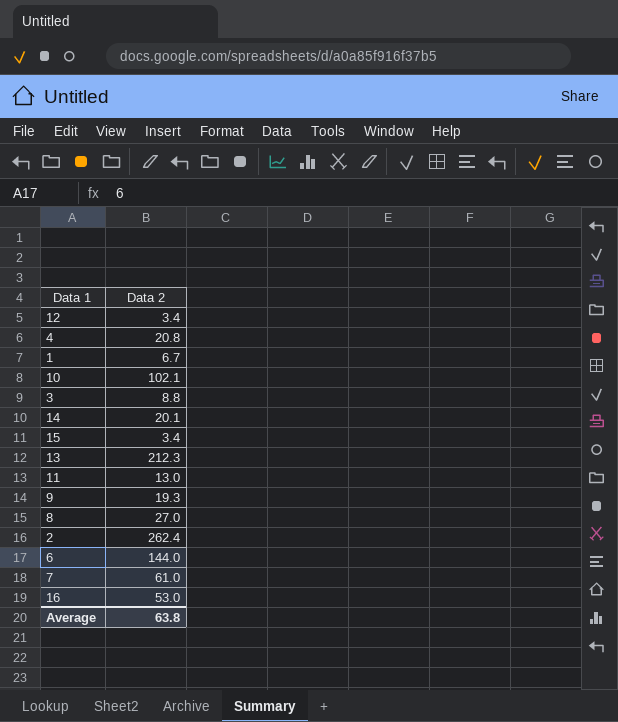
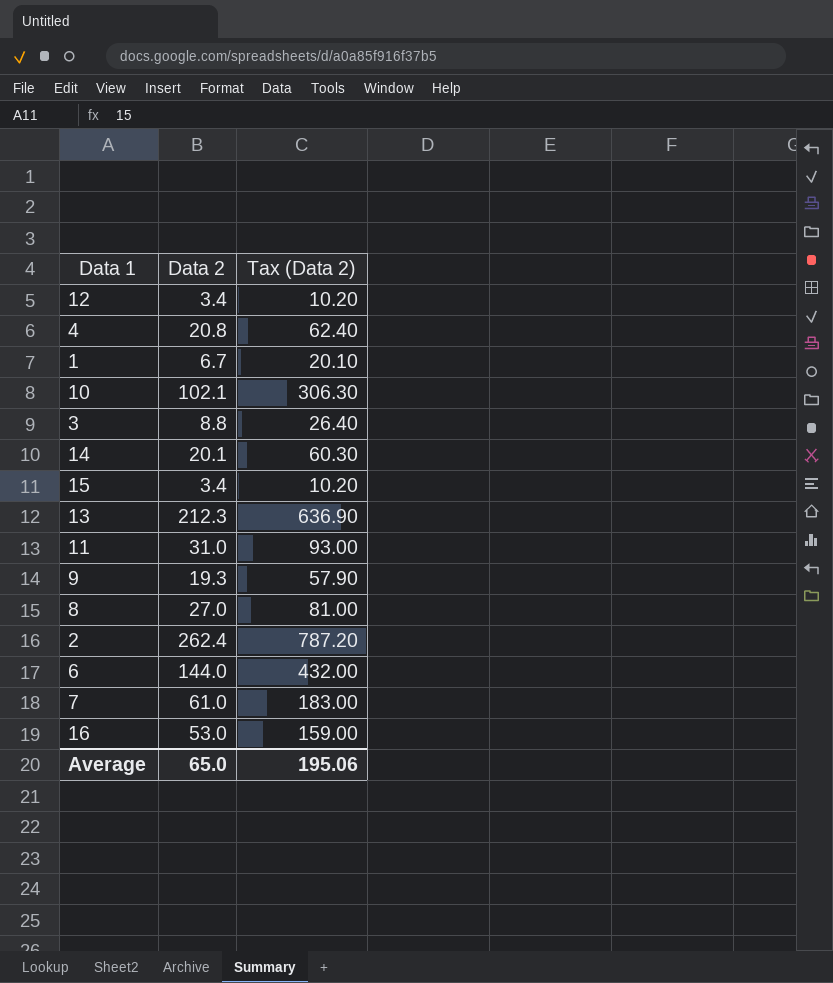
column Tax (Data 2) | formula: none -> [Data 2] * 3
11 | Data 2: 13.0 -> 31.0
Average | Data 2: 63.8 -> 65.0

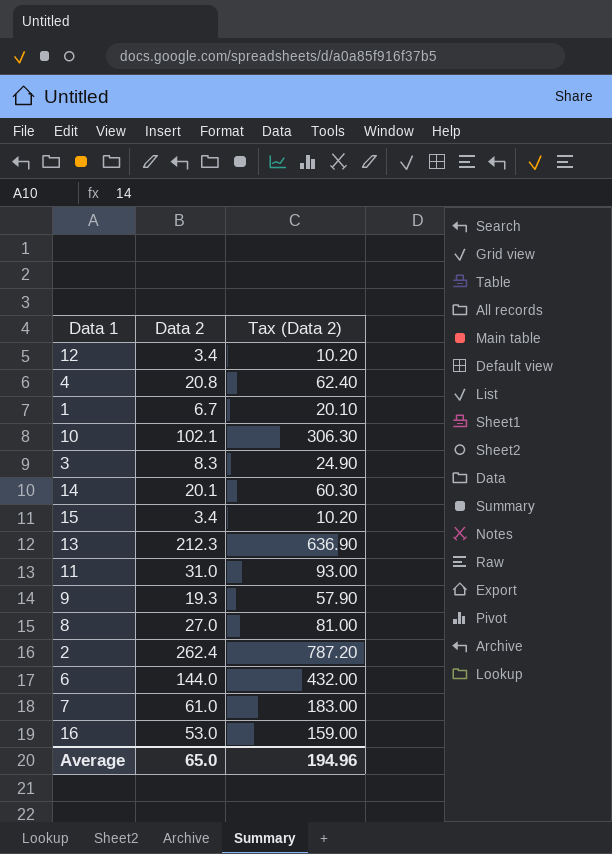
3 | Data 2: 8.8 -> 8.3
3 | Tax (Data 2): 26.40 -> 24.90
Average | Tax (Data 2): 195.06 -> 194.96

